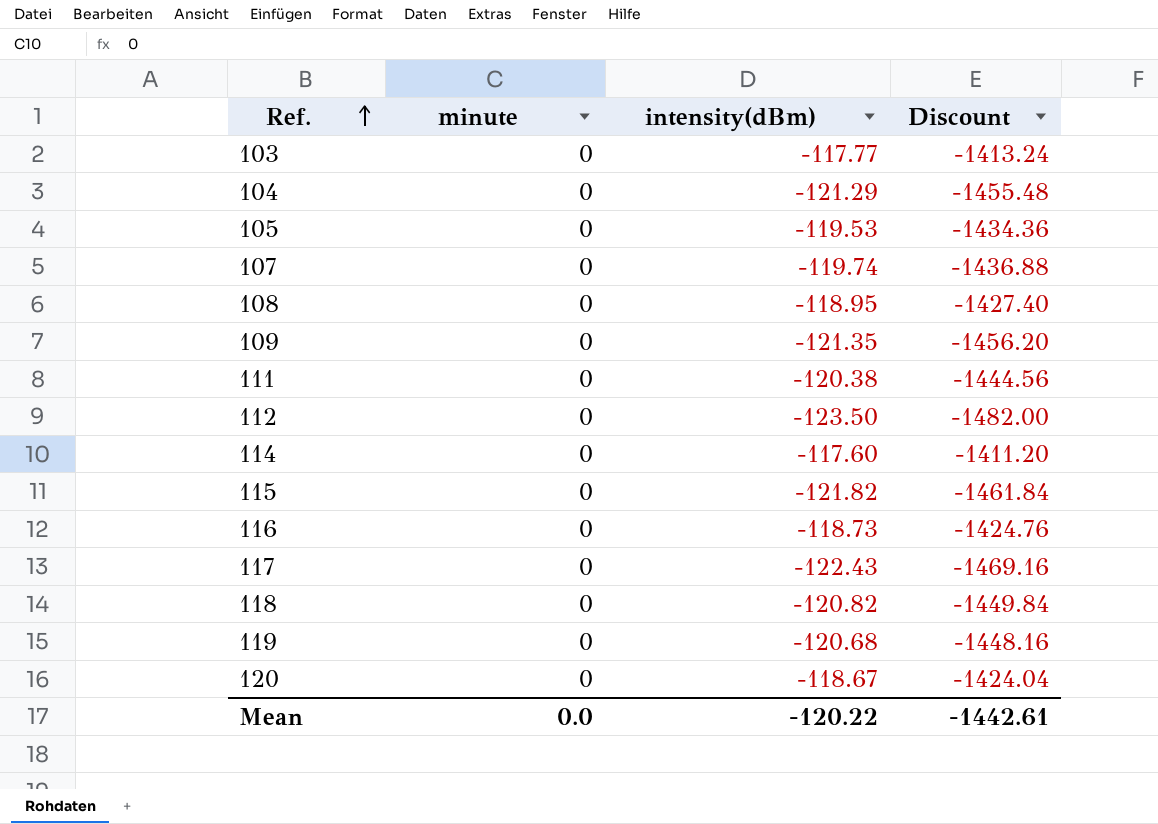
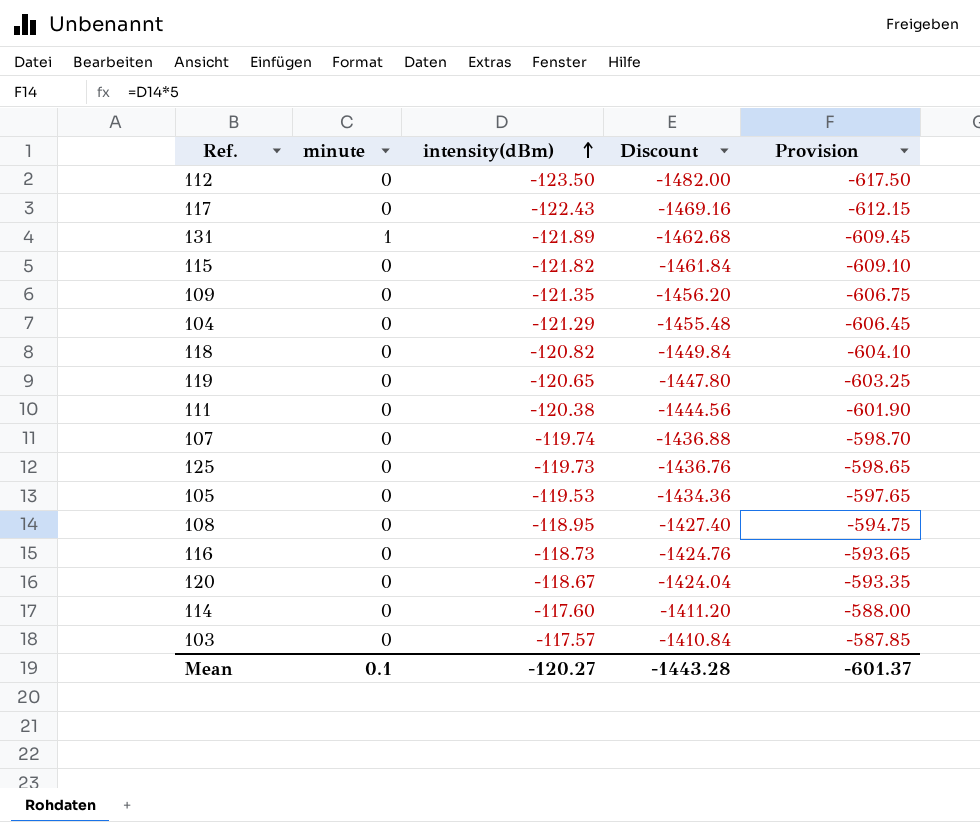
row order: Ref. ascending -> intensity(dBm) ascending
column Provision | formula: none -> [intensity(dBm)] * 5
row 131: none -> 1 | -121.89 | -1462.68 | -609.45
119 | intensity(dBm): -120.68 -> -120.65
119 | Discount: -1448.16 -> -1447.80
row 125: none -> 0 | -119.73 | -1436.76 | -598.65
103 | intensity(dBm): -117.77 -> -117.57
103 | Discount: -1413.24 -> -1410.84
Mean | minute: 0.0 -> 0.1
Mean | intensity(dBm): -120.22 -> -120.27
Mean | Discount: -1442.61 -> -1443.28

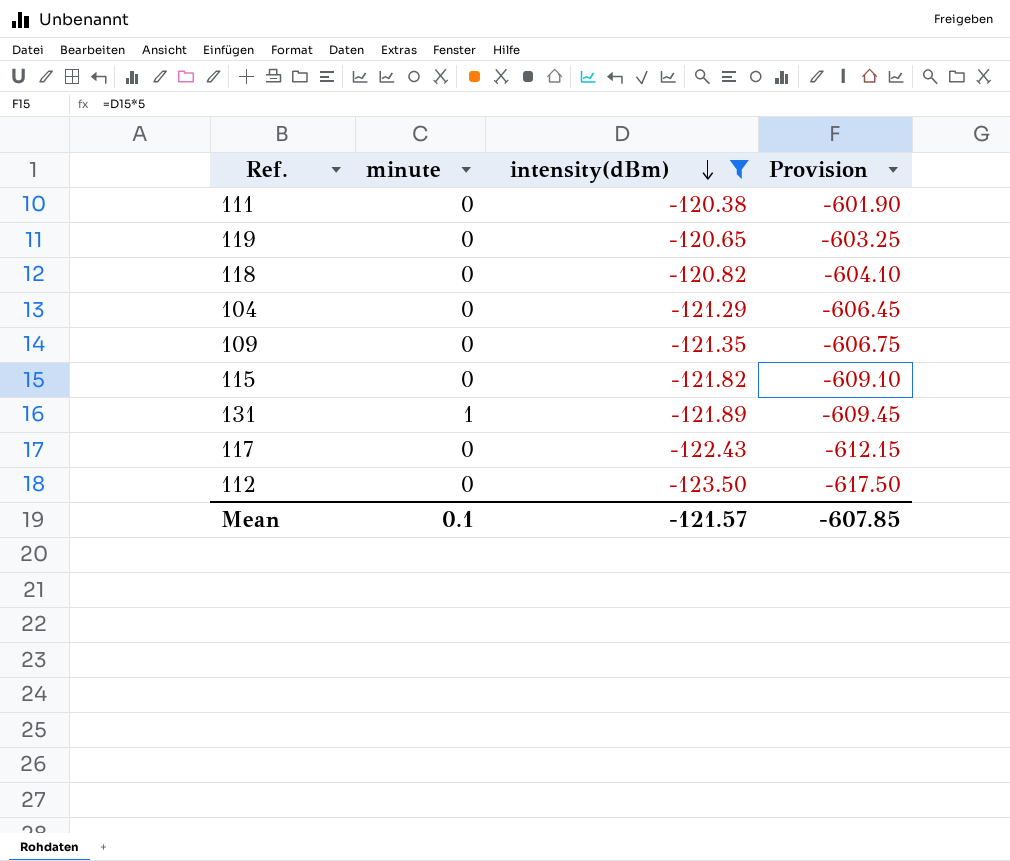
filter: none -> intensity(dBm) <= -120.38
row order: intensity(dBm) ascending -> intensity(dBm) descending
column Discount | formula: [intensity(dBm)] * 12 -> none
Mean | intensity(dBm): -120.27 -> -121.57
Mean | Provision: -601.37 -> -607.85

